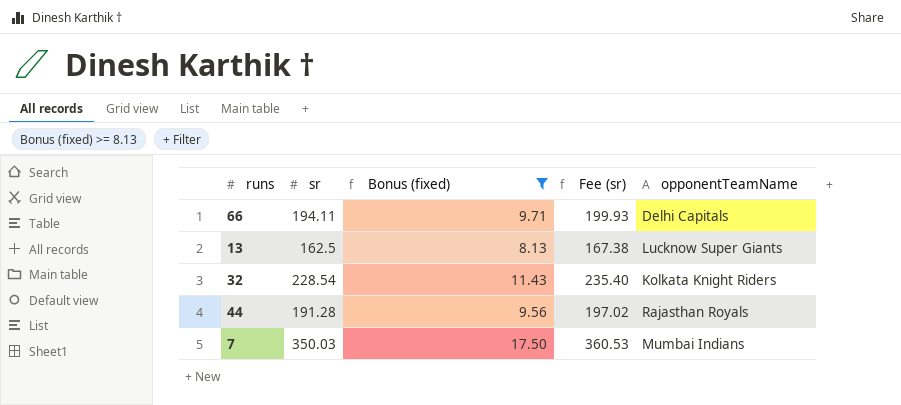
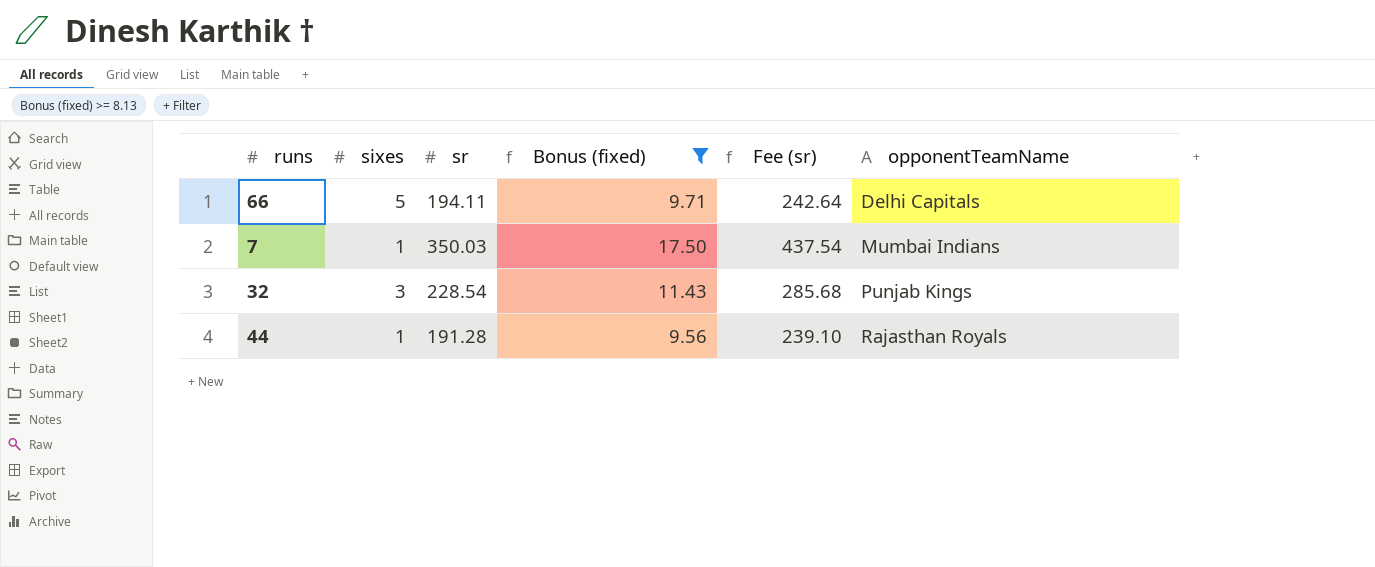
row order: none -> opponentTeamName ascending
column sixes | position: none -> 2
column Fee (sr) | formula: [sr] * 1.03 -> [sr] * 1.25
row 13: 162.5 | 8.13 | 167.38 | Lucknow Super Giants -> none
32 | opponentTeamName: Kolkata Knight Riders -> Punjab Kings

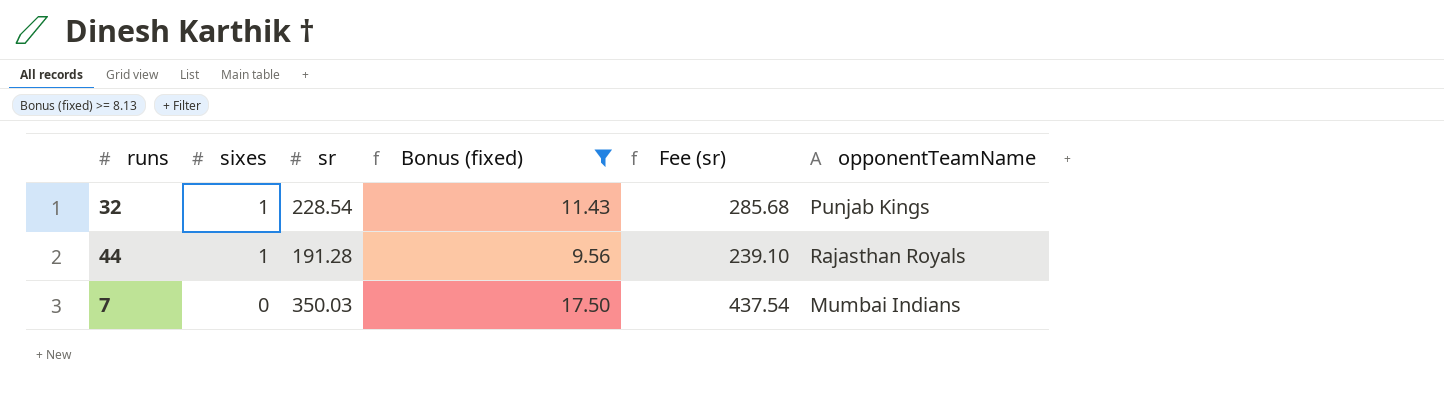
row order: opponentTeamName ascending -> sixes descending
row 66: 5 | 194.11 | 9.71 | 242.64 | Delhi Capitals -> none
32 | sixes: 3 -> 1
7 | sixes: 1 -> 0

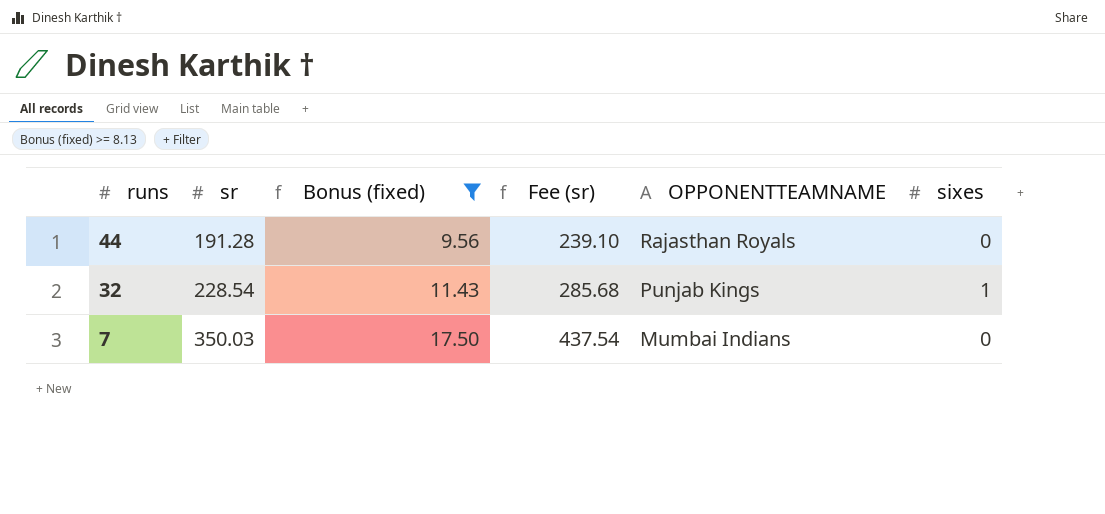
row order: sixes descending -> runs descending
column name: opponentTeamName -> OPPONENTTEAMNAME
column sixes | position: 2 -> 6
44 | sixes: 1 -> 0

